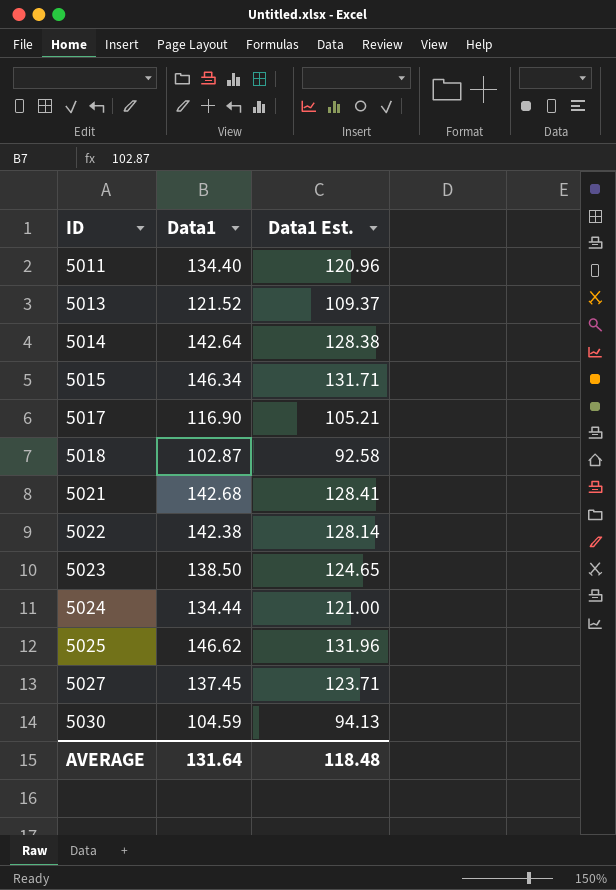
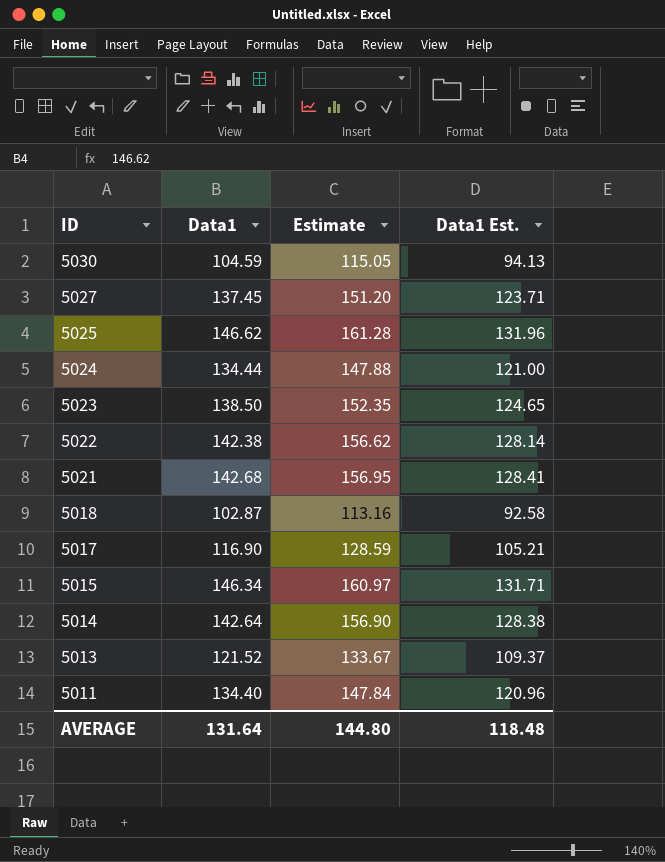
row order: ID ascending -> ID descending
column Estimate | formula: none -> [Data1] * 1.1

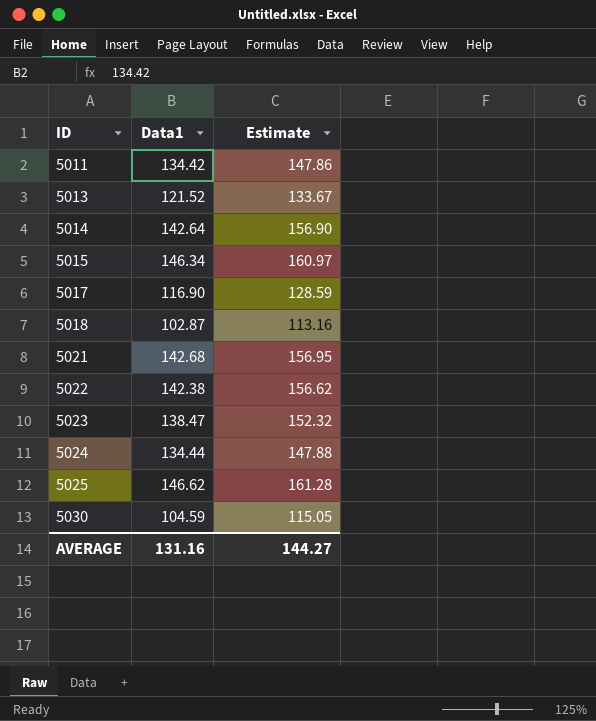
row order: ID descending -> ID ascending
column Data1 Est. | formula: [Data1] * 0.9 -> none
row 5027: 137.45 | 151.20 | 123.71 -> none
5011 | Data1: 134.40 -> 134.42
5011 | Estimate: 147.84 -> 147.86
5023 | Data1: 138.50 -> 138.47
5023 | Estimate: 152.35 -> 152.32
AVERAGE | Data1: 131.64 -> 131.16
AVERAGE | Estimate: 144.80 -> 144.27

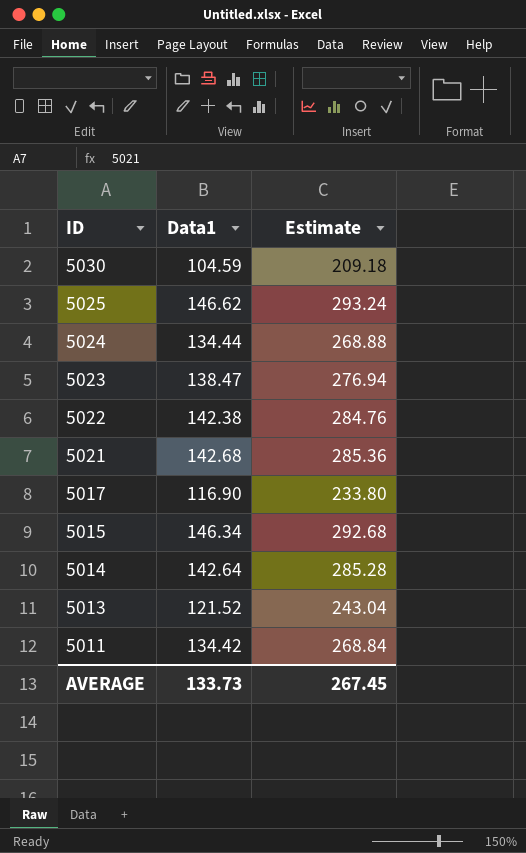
row order: ID ascending -> ID descending
column Estimate | formula: [Data1] * 1.1 -> [Data1] * 2
row 5018: 102.87 | 113.16 -> none
AVERAGE | Data1: 131.16 -> 133.73
AVERAGE | Estimate: 144.27 -> 267.45

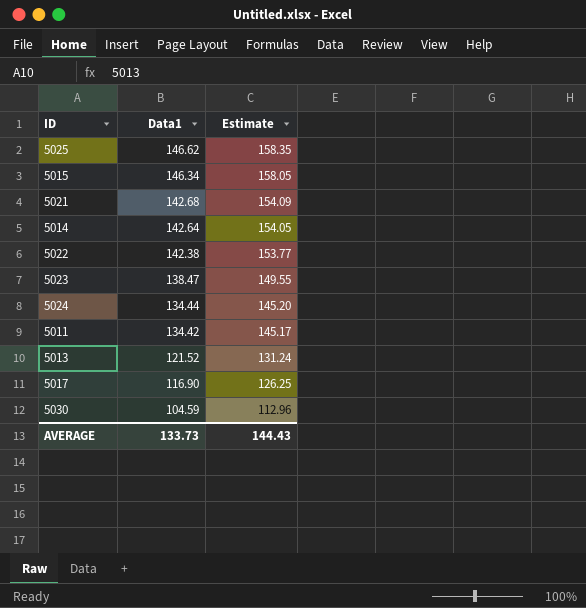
row order: ID descending -> Data1 descending
column Estimate | formula: [Data1] * 2 -> [Data1] * 1.08
AVERAGE | Estimate: 267.45 -> 144.43

